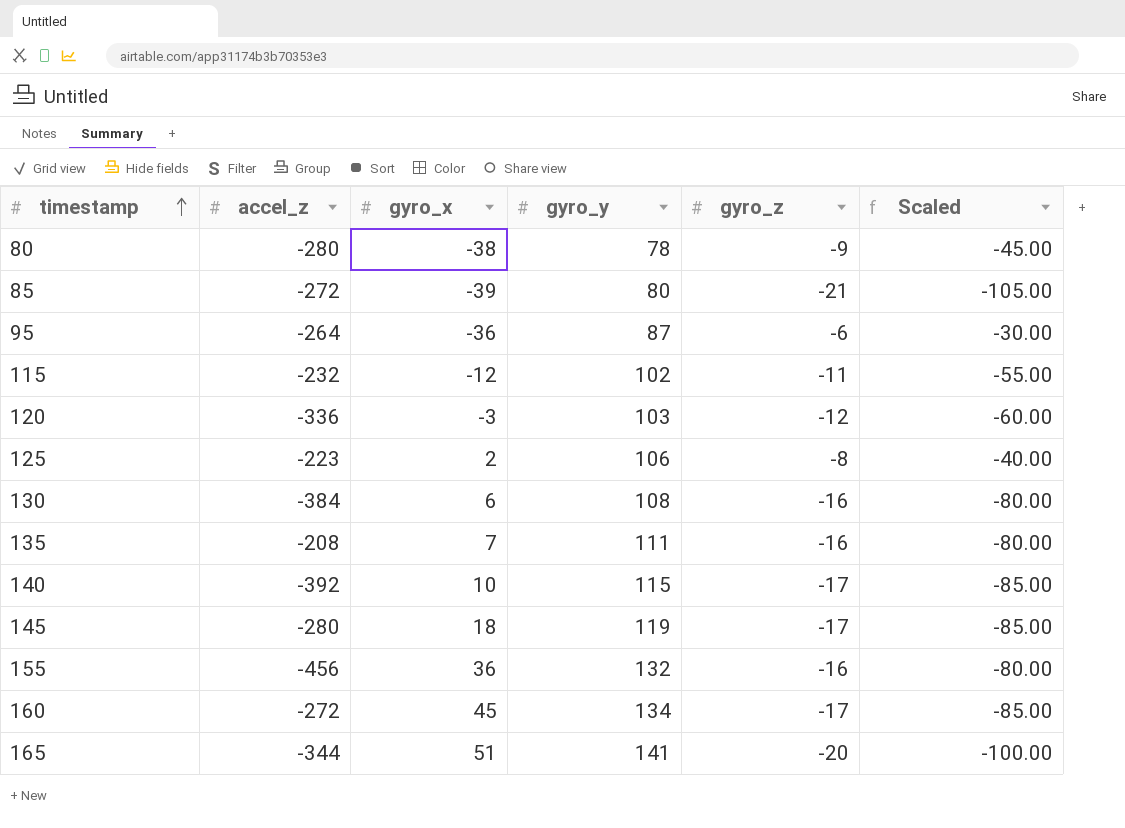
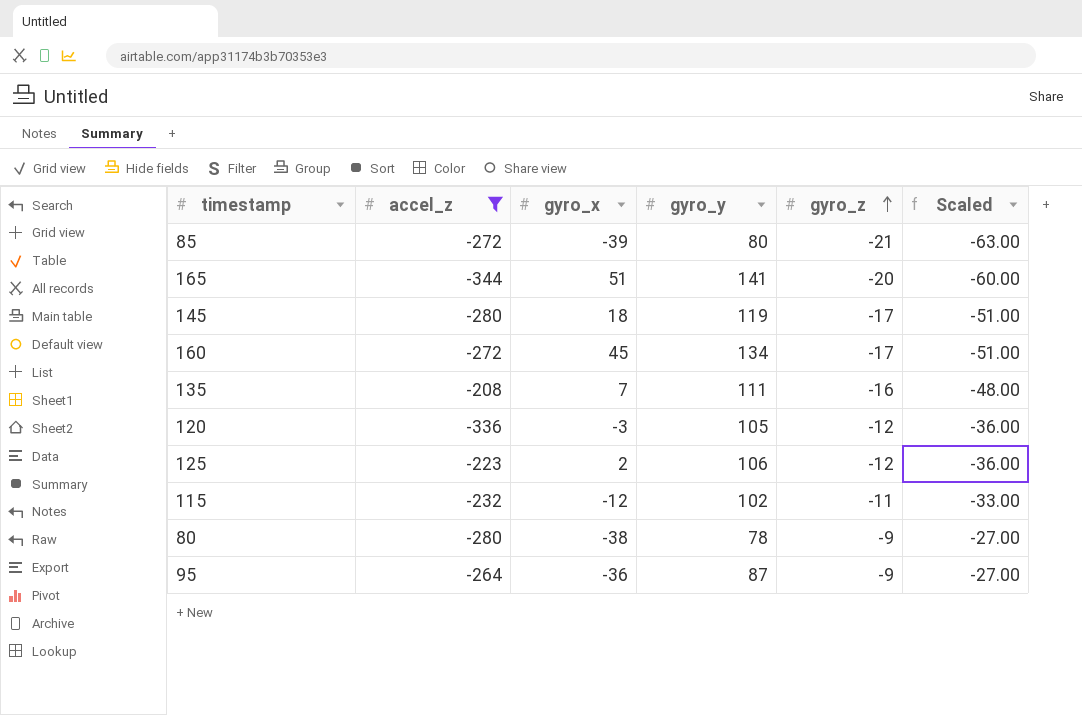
filter: none -> accel_z >= -344
row order: timestamp ascending -> gyro_z ascending
column Scaled | formula: [gyro_z] * 5 -> [gyro_z] * 3
120 | gyro_y: 103 -> 105
125 | gyro_z: -8 -> -12
95 | gyro_z: -6 -> -9

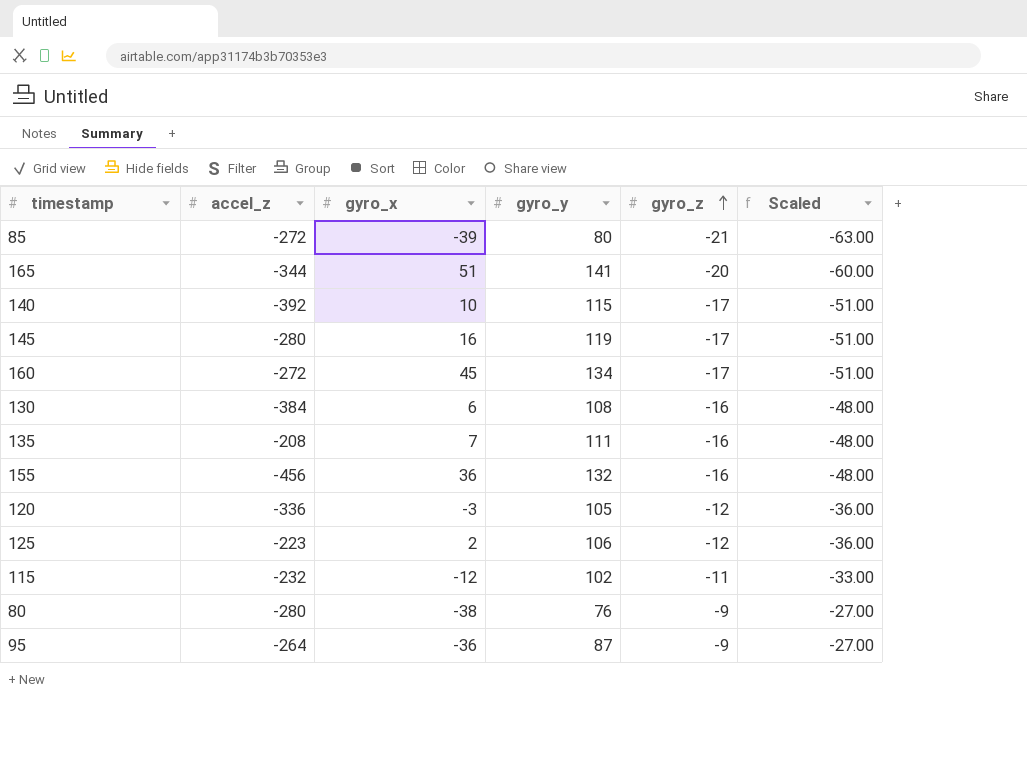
filter: accel_z >= -344 -> none
145 | gyro_x: 18 -> 16
80 | gyro_y: 78 -> 76

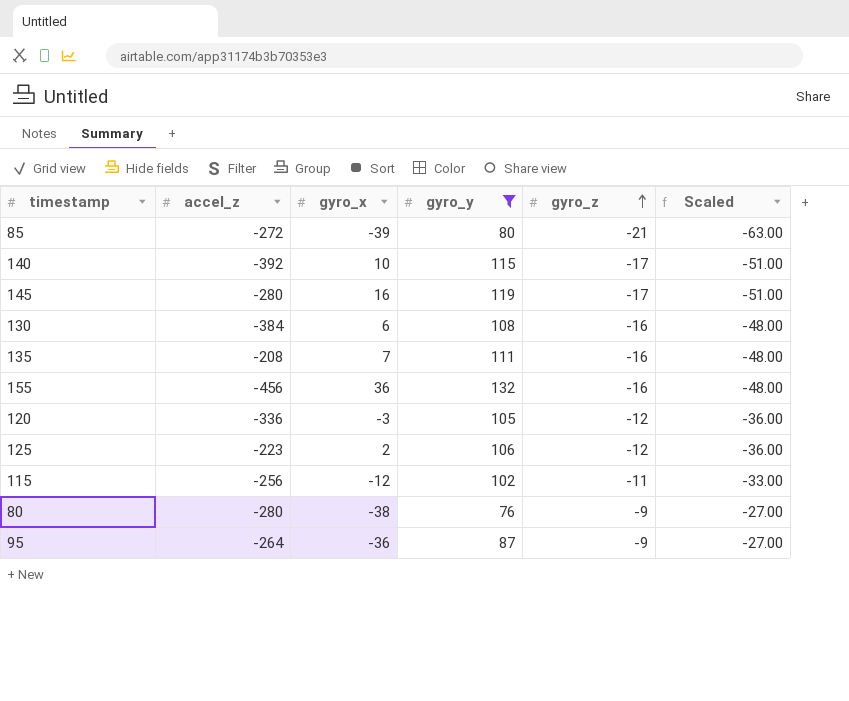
filter: none -> gyro_y <= 132
115 | accel_z: -232 -> -256

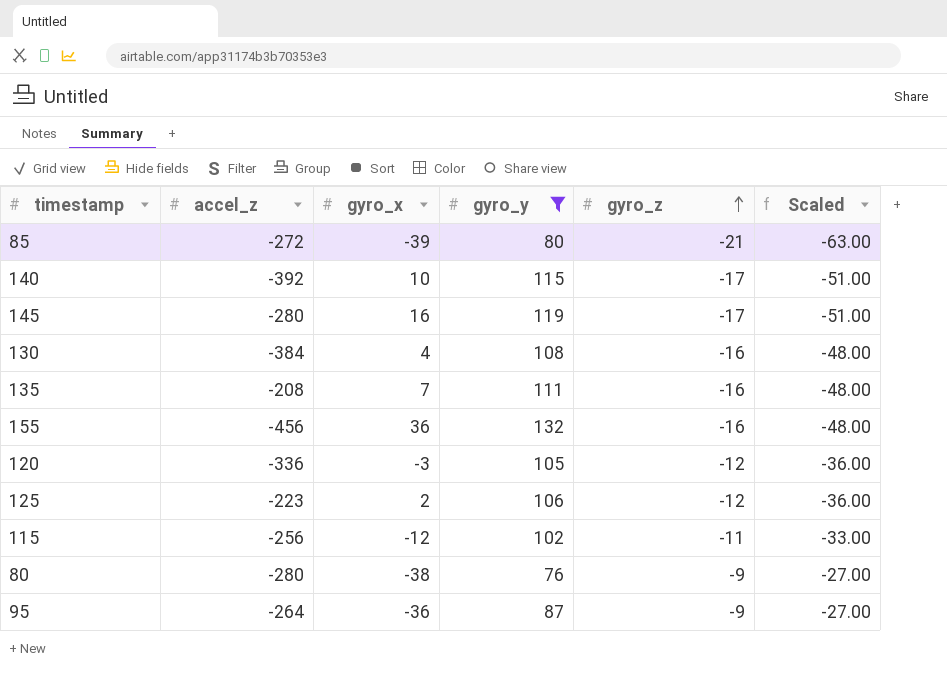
130 | gyro_x: 6 -> 4

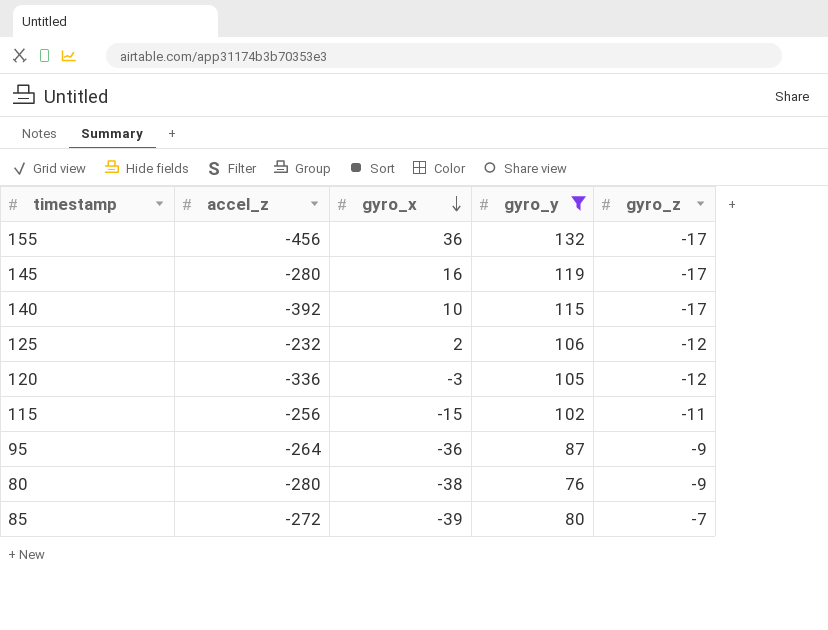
row order: gyro_z ascending -> gyro_x descending
column Scaled | formula: [gyro_z] * 3 -> none
row 130: -384 | 4 | 108 | -16 | -48.00 -> none
row 135: -208 | 7 | 111 | -16 | -48.00 -> none
155 | gyro_z: -16 -> -17
125 | accel_z: -223 -> -232
115 | gyro_x: -12 -> -15
85 | gyro_z: -21 -> -7

